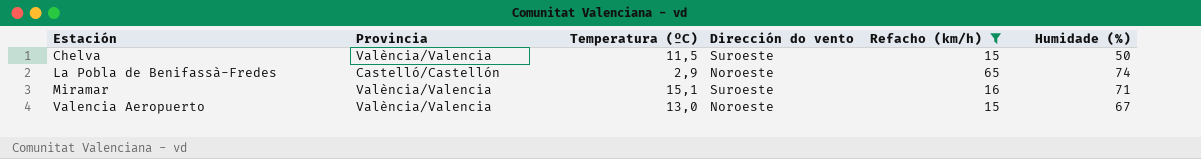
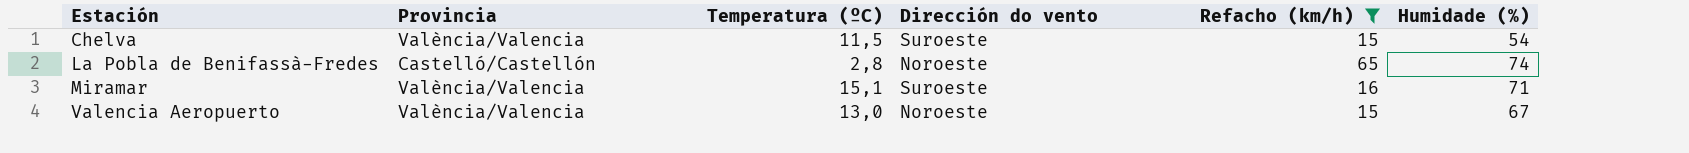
Chelva | Humidade (%): 50 -> 54
La Pobla de Benifassà-Fredes | Temperatura (ºC): 2,9 -> 2,8

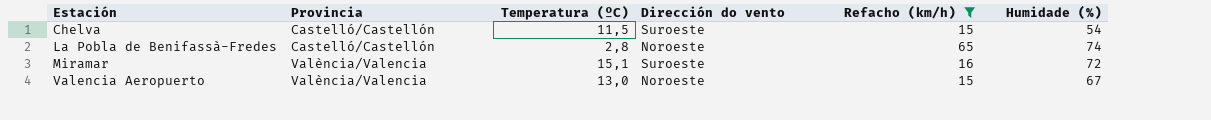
Chelva | Provincia: València/Valencia -> Castelló/Castellón
Miramar | Humidade (%): 71 -> 72

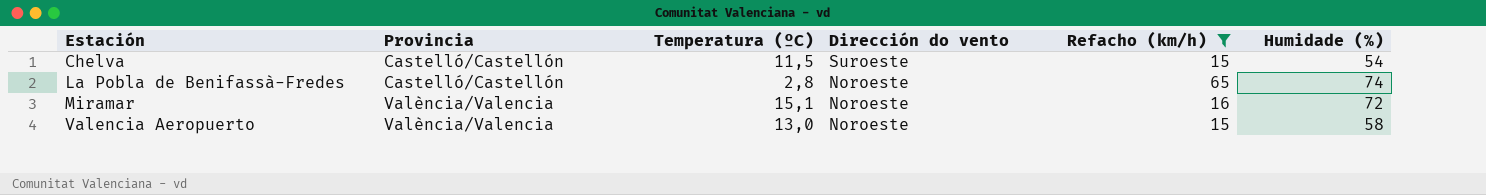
Miramar | Dirección do vento: Suroeste -> Noroeste
Valencia Aeropuerto | Humidade (%): 67 -> 58

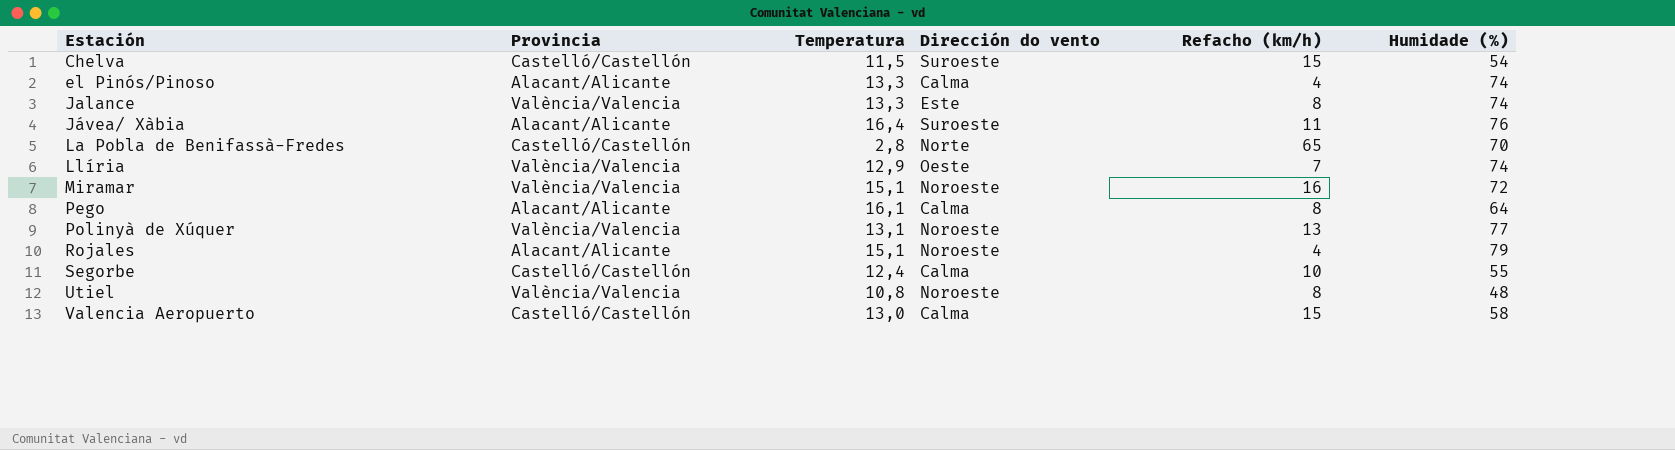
filter: Refacho (km/h) >= 15 -> none
column name: Temperatura (ºC) -> Temperatura
La Pobla de Benifassà-Fredes | Dirección do vento: Noroeste -> Norte
La Pobla de Benifassà-Fredes | Humidade (%): 74 -> 70
Valencia Aeropuerto | Provincia: València/Valencia -> Castelló/Castellón
Valencia Aeropuerto | Dirección do vento: Noroeste -> Calma

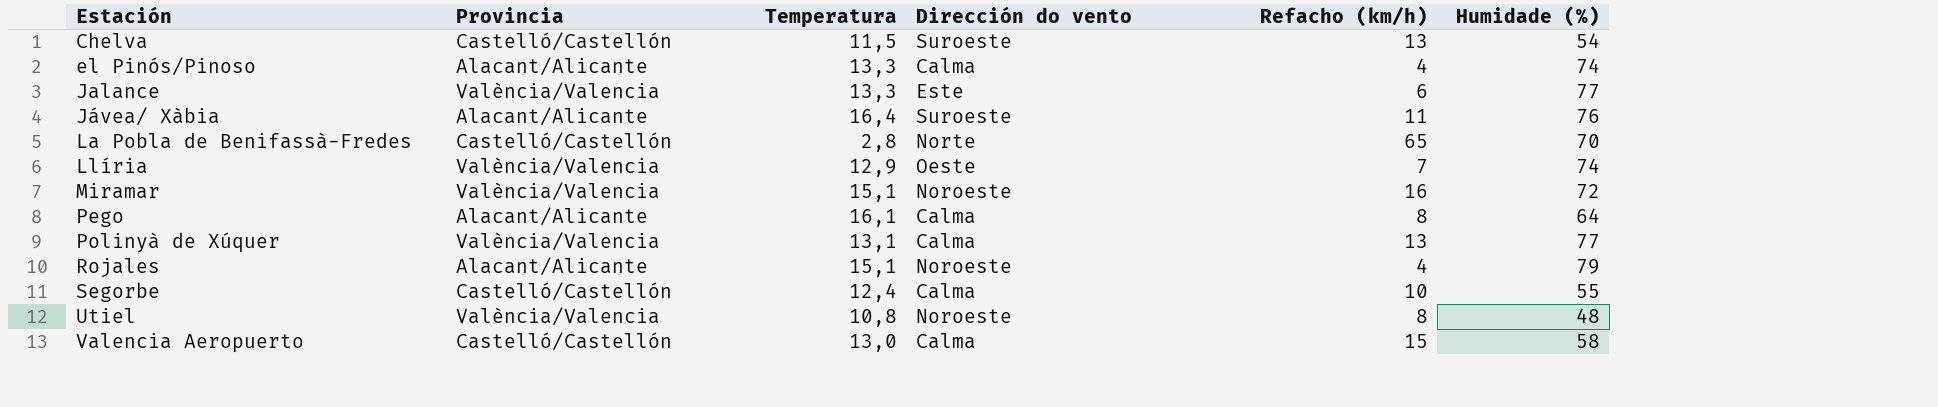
Chelva | Refacho (km/h): 15 -> 13
Jalance | Refacho (km/h): 8 -> 6
Jalance | Humidade (%): 74 -> 77
Polinyà de Xúquer | Dirección do vento: Noroeste -> Calma

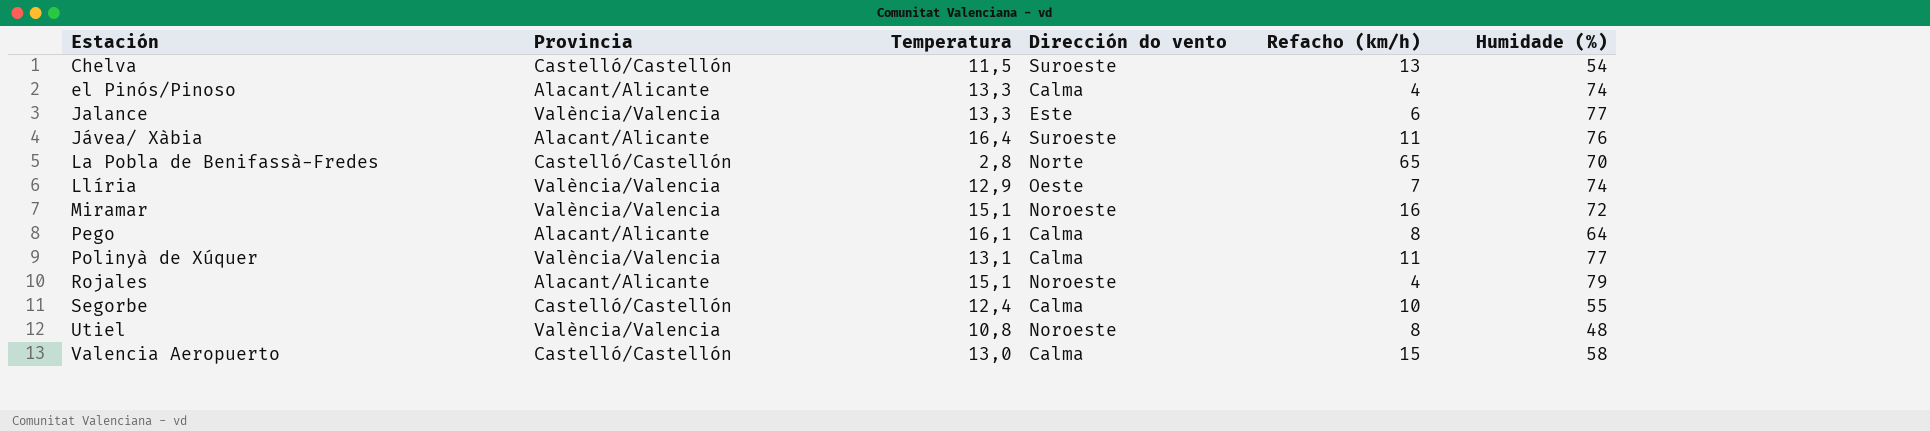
Polinyà de Xúquer | Refacho (km/h): 13 -> 11

